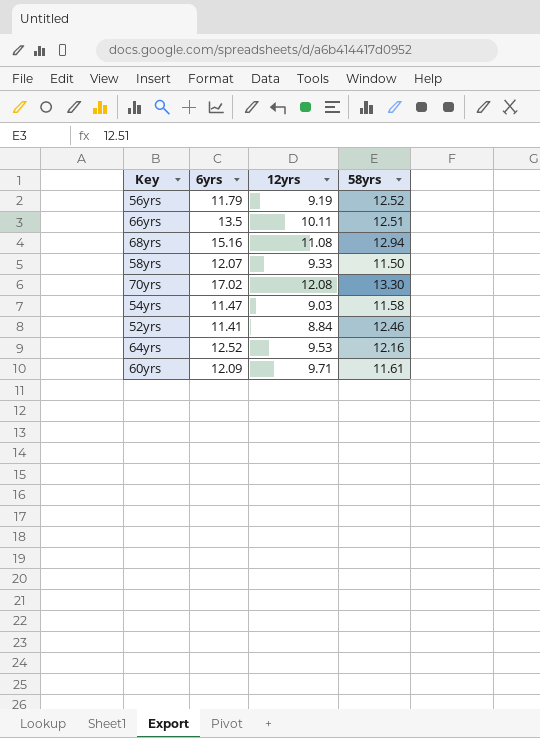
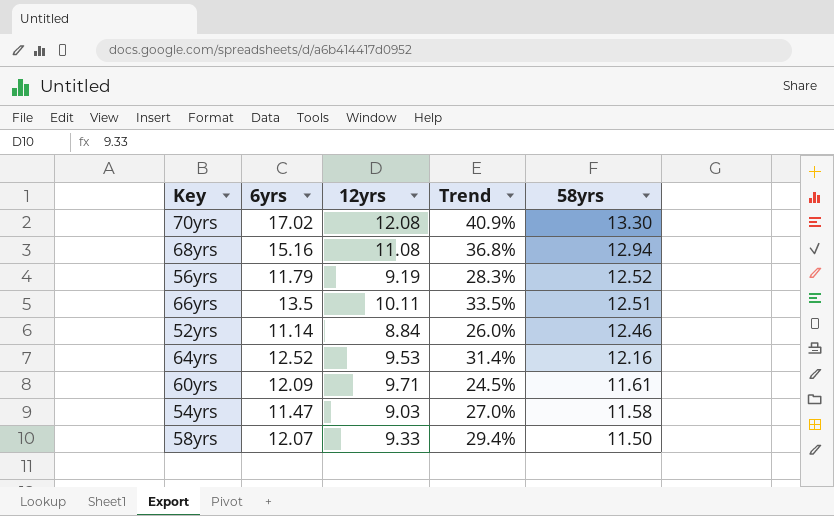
row order: none -> 58yrs descending
column Trend | formula: none -> ([6yrs] - [12yrs]) / [12yrs]
52yrs | 6yrs: 11.41 -> 11.14

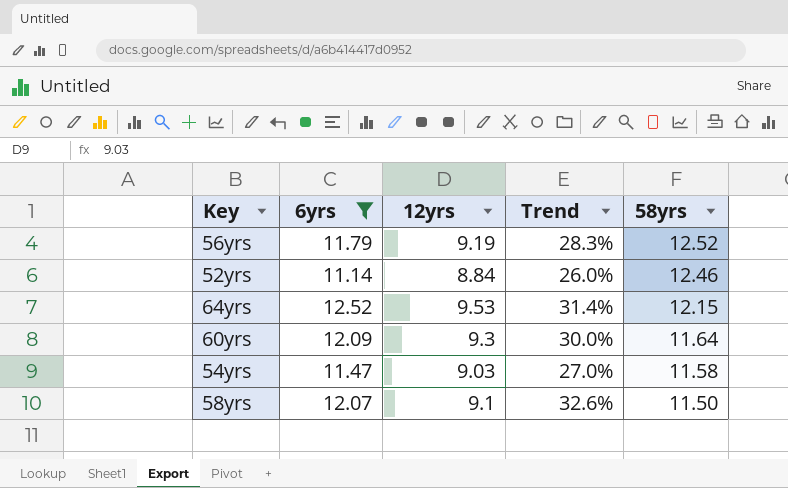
filter: none -> 6yrs <= 12.52
64yrs | 58yrs: 12.16 -> 12.15
60yrs | 12yrs: 9.71 -> 9.3
60yrs | Trend: 24.5% -> 30.0%
60yrs | 58yrs: 11.61 -> 11.64
58yrs | 12yrs: 9.33 -> 9.1
58yrs | Trend: 29.4% -> 32.6%

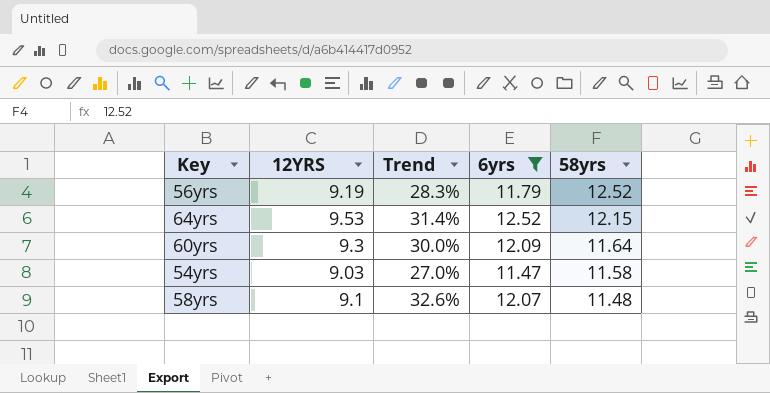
column name: 12yrs -> 12YRS
column 6yrs | position: 2 -> 4
row 52yrs: 11.14 | 8.84 | 26.0% | 12.46 -> none
58yrs | 58yrs: 11.50 -> 11.48

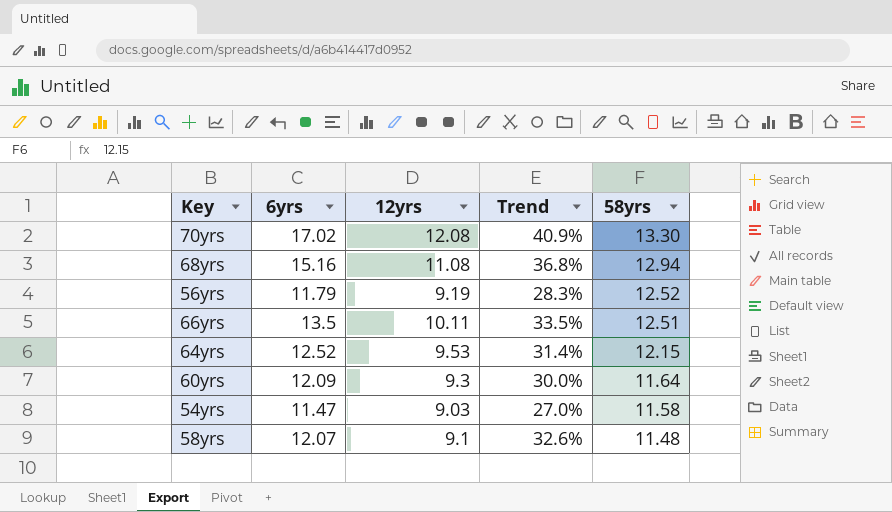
filter: 6yrs <= 12.52 -> none
column 6yrs | position: 4 -> 2
column name: 12YRS -> 12yrs

